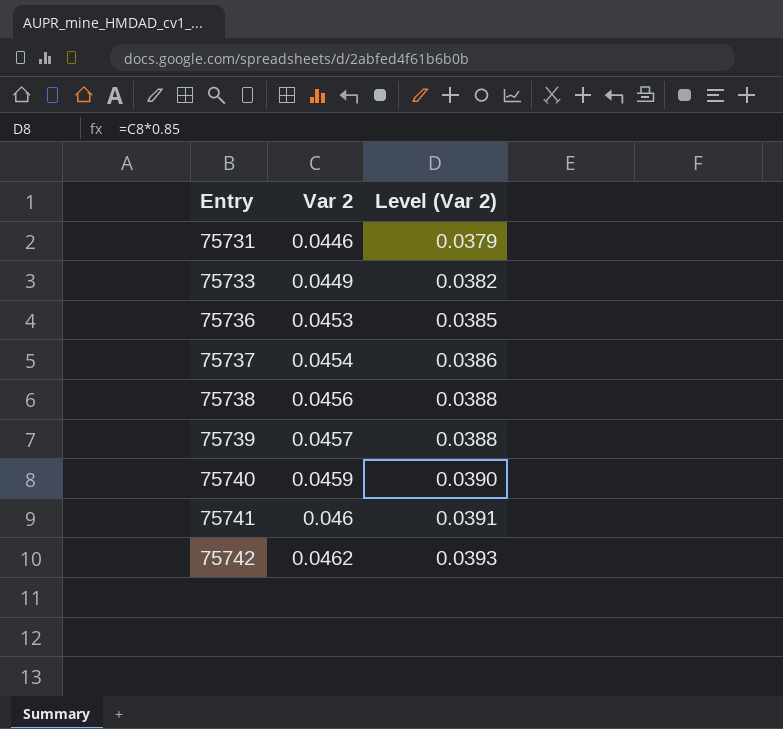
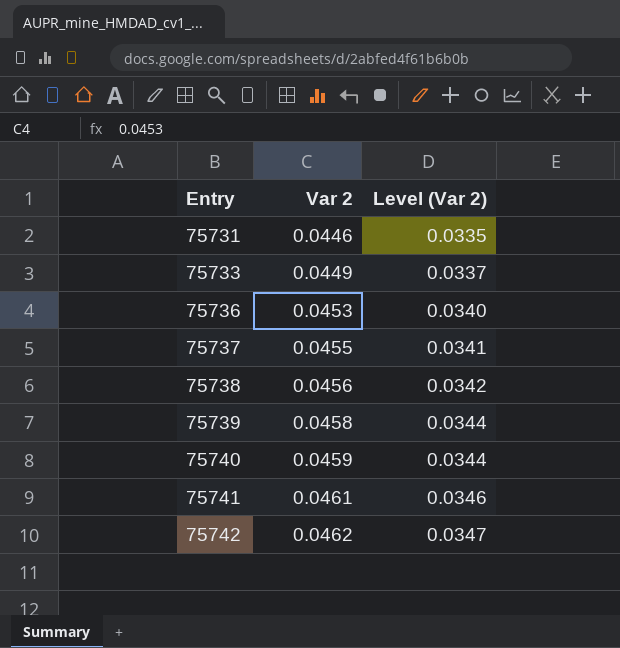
column Level (Var 2) | formula: [Var 2] * 0.85 -> [Var 2] * 0.75
75737 | Var 2: 0.0454 -> 0.0455
75739 | Var 2: 0.0457 -> 0.0458
75741 | Var 2: 0.046 -> 0.0461

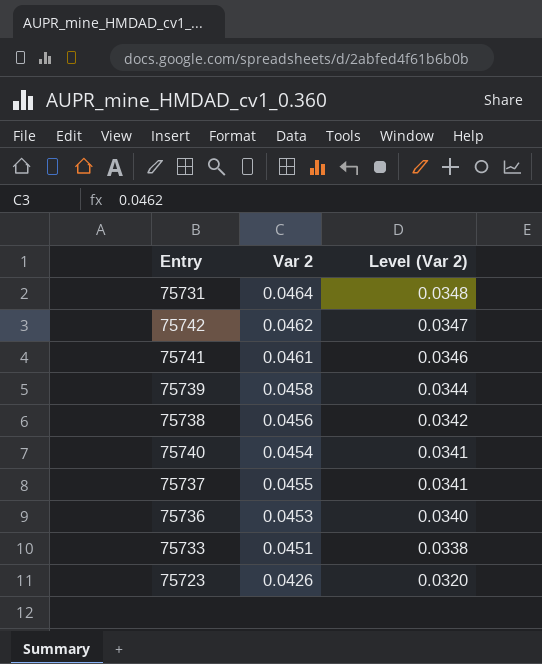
row order: Entry ascending -> Level (Var 2) descending
75731 | Var 2: 0.0446 -> 0.0464
75731 | Level (Var 2): 0.0335 -> 0.0348
75740 | Var 2: 0.0459 -> 0.0454
75740 | Level (Var 2): 0.0344 -> 0.0341
75733 | Var 2: 0.0449 -> 0.0451
75733 | Level (Var 2): 0.0337 -> 0.0338
row 75723: none -> 0.0426 | 0.0320

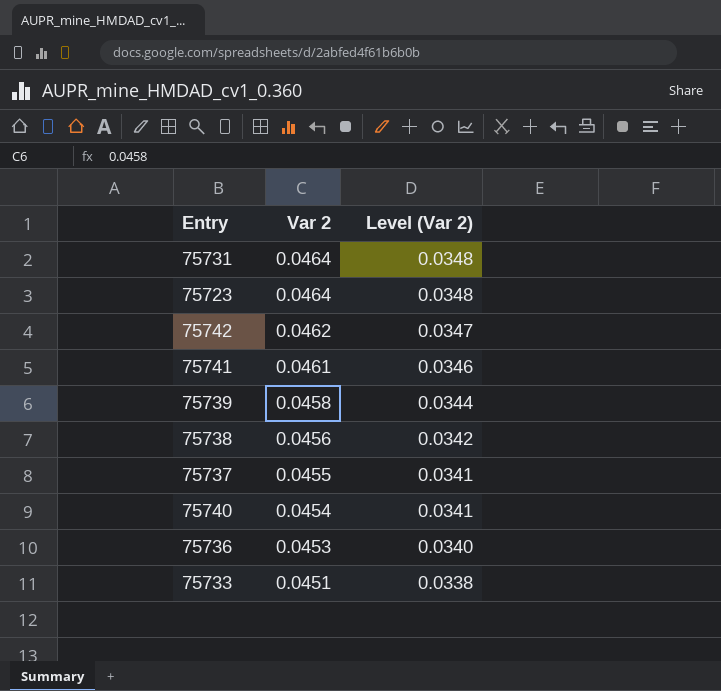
row order: Level (Var 2) descending -> Var 2 descending
75723 | Var 2: 0.0426 -> 0.0464
75723 | Level (Var 2): 0.0320 -> 0.0348

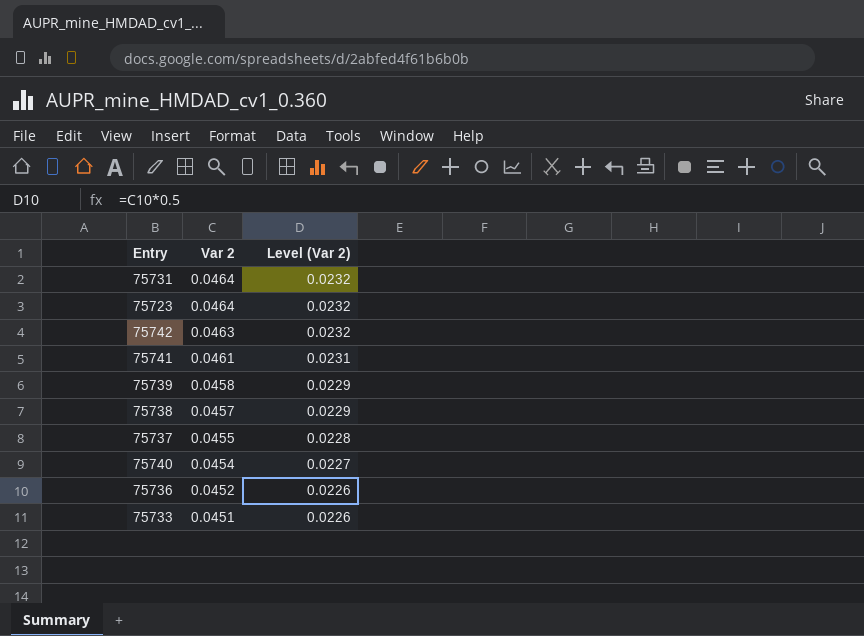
column Level (Var 2) | formula: [Var 2] * 0.75 -> [Var 2] * 0.5
75742 | Var 2: 0.0462 -> 0.0463
75738 | Var 2: 0.0456 -> 0.0457
75736 | Var 2: 0.0453 -> 0.0452

